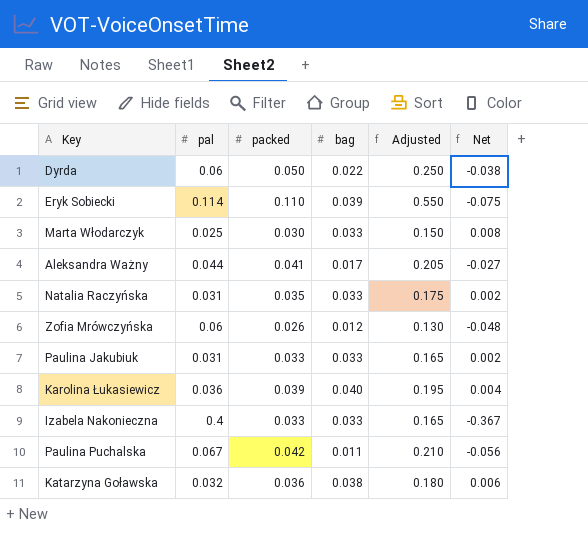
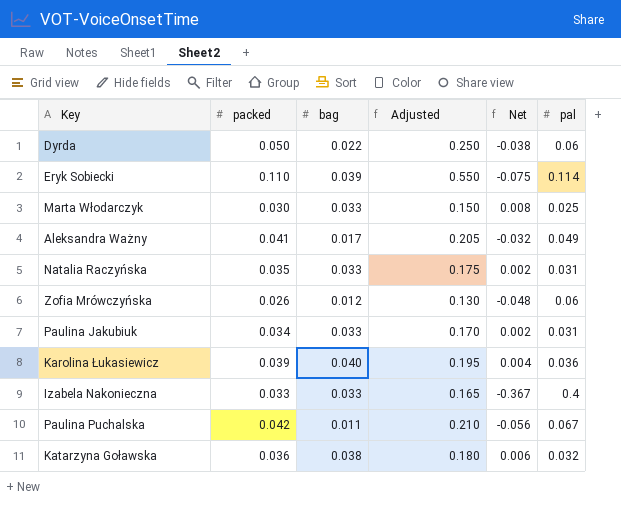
column pal | position: 2 -> 6
Aleksandra Ważny | Net: -0.027 -> -0.032
Aleksandra Ważny | pal: 0.044 -> 0.049
Paulina Jakubiuk | packed: 0.033 -> 0.034
Paulina Jakubiuk | Adjusted: 0.165 -> 0.170

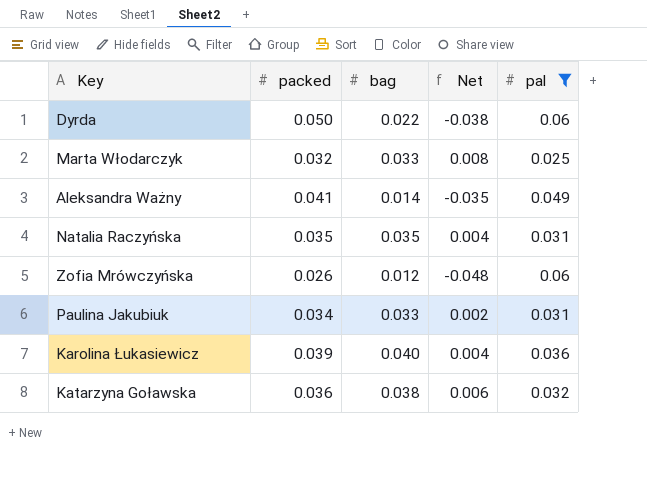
filter: none -> pal <= 0.06
column Adjusted | formula: [packed] * 5 -> none
Marta Włodarczyk | packed: 0.030 -> 0.032
Aleksandra Ważny | bag: 0.017 -> 0.014
Aleksandra Ważny | Net: -0.032 -> -0.035
Natalia Raczyńska | bag: 0.033 -> 0.035
Natalia Raczyńska | Net: 0.002 -> 0.004

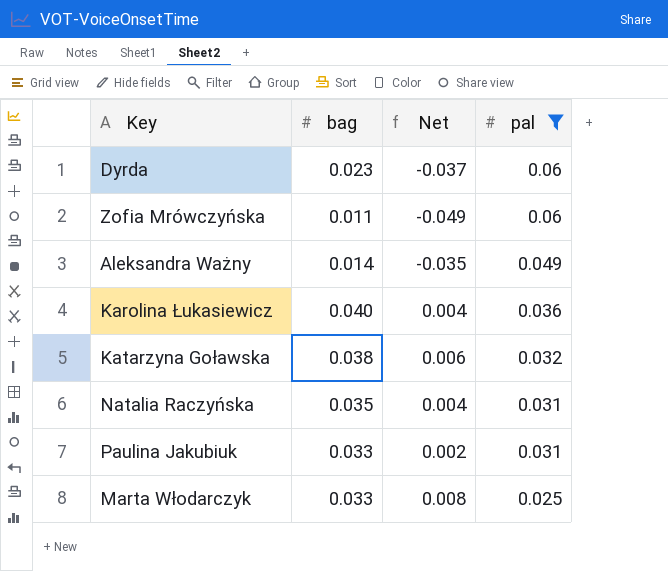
row order: none -> pal descending
column packed | position: 2 -> none
Dyrda | bag: 0.022 -> 0.023
Dyrda | Net: -0.038 -> -0.037
Zofia Mrówczyńska | bag: 0.012 -> 0.011
Zofia Mrówczyńska | Net: -0.048 -> -0.049

